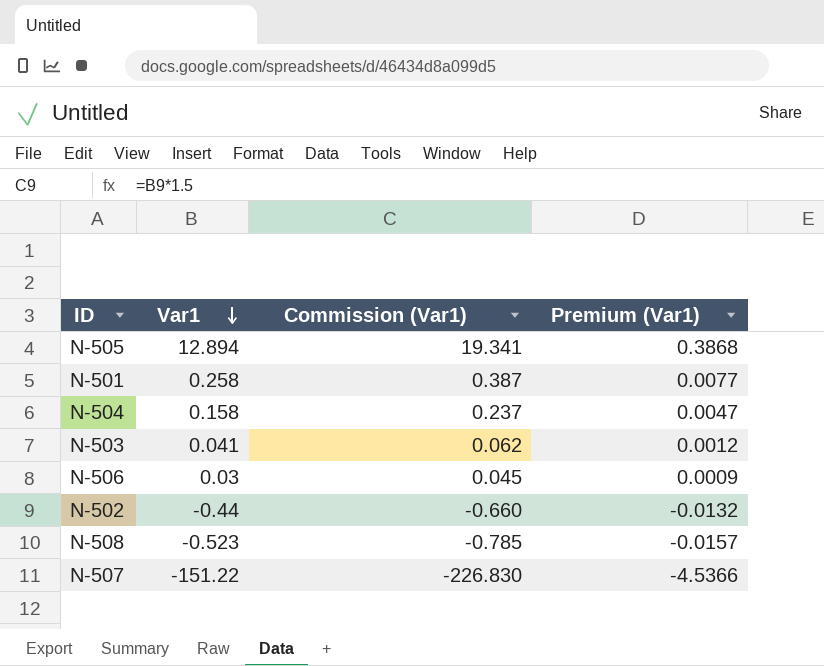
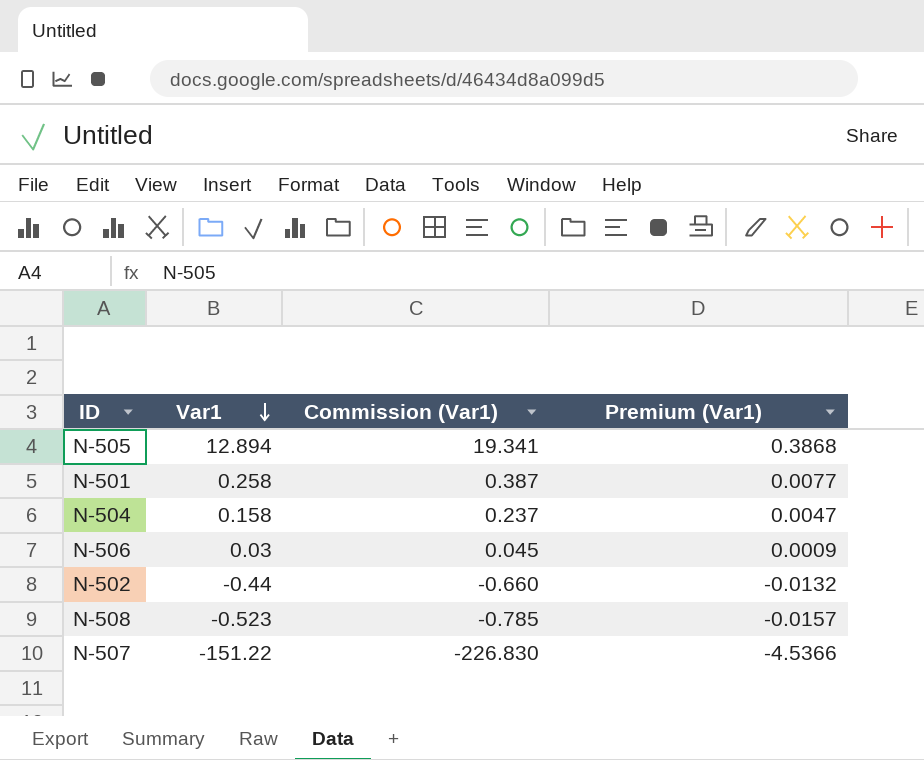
row N-503: 0.041 | 0.062 | 0.0012 -> none

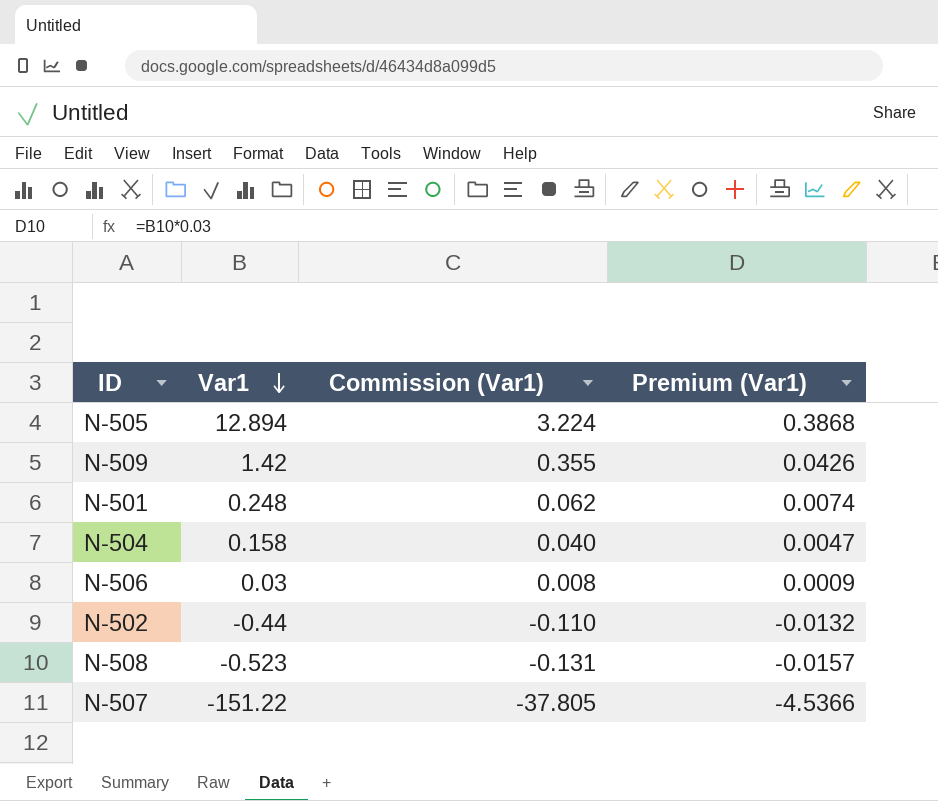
column Commission (Var1) | formula: [Var1] * 1.5 -> [Var1] * 0.25
row N-509: none -> 1.42 | 0.355 | 0.0426
N-501 | Var1: 0.258 -> 0.248
N-501 | Premium (Var1): 0.0077 -> 0.0074

